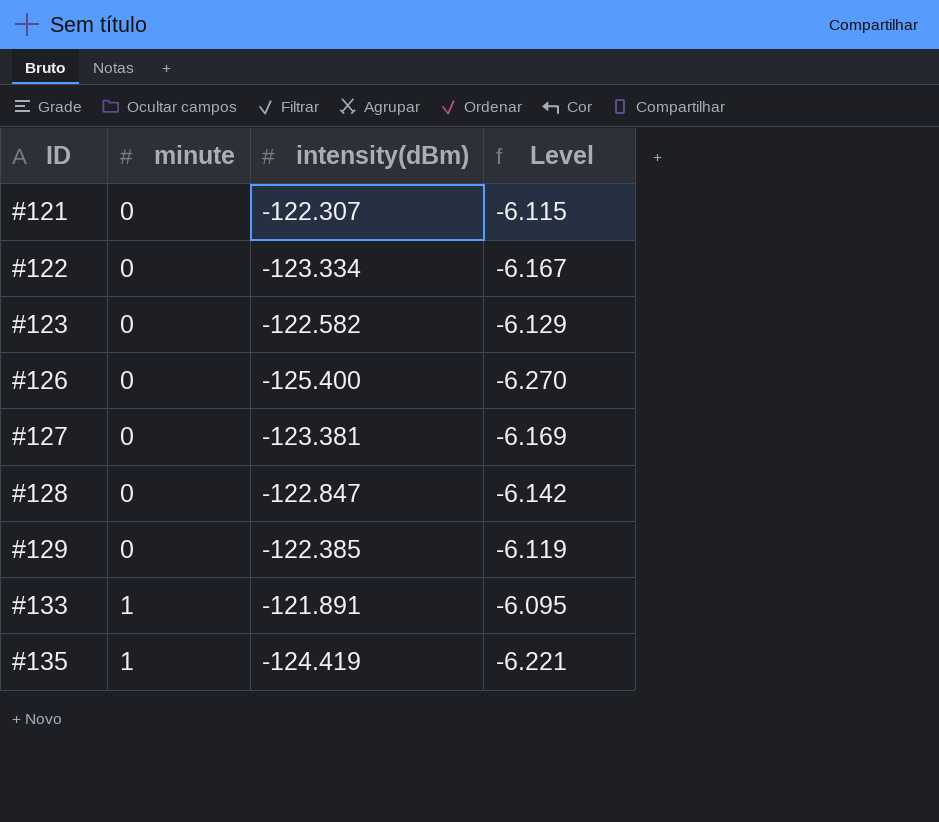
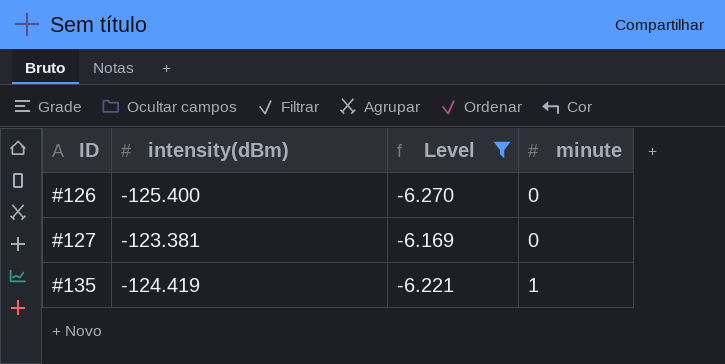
filter: none -> Level <= -6.169
column minute | position: 2 -> 4

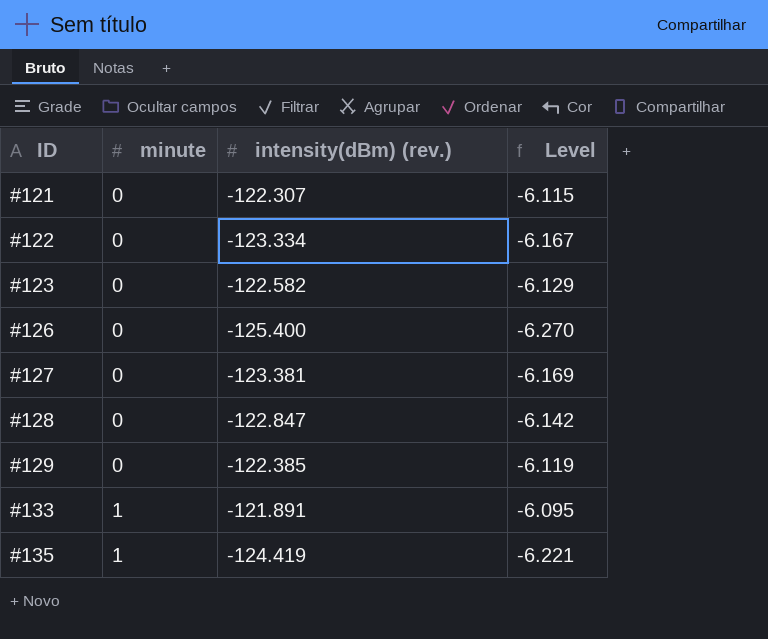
filter: Level <= -6.169 -> none
column minute | position: 4 -> 2
column name: intensity(dBm) -> intensity(dBm) (rev.)

